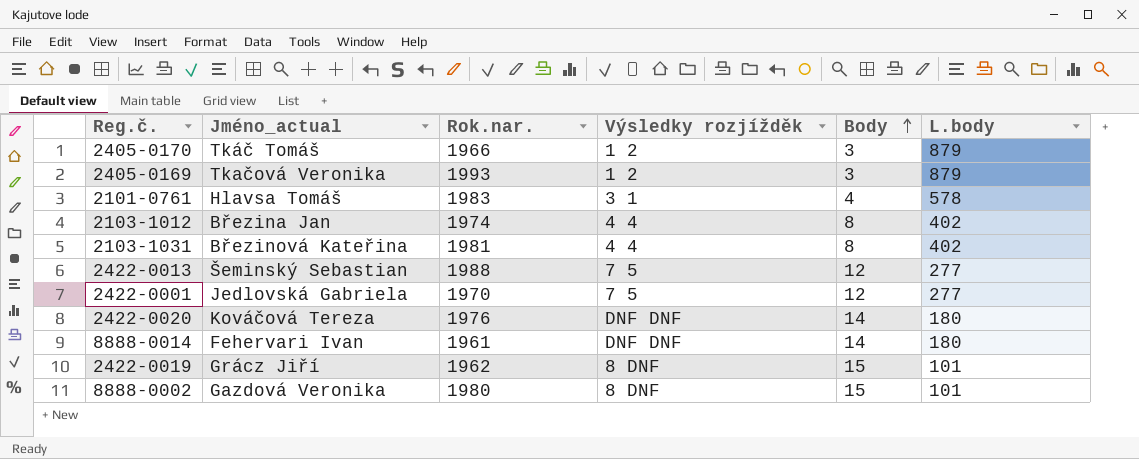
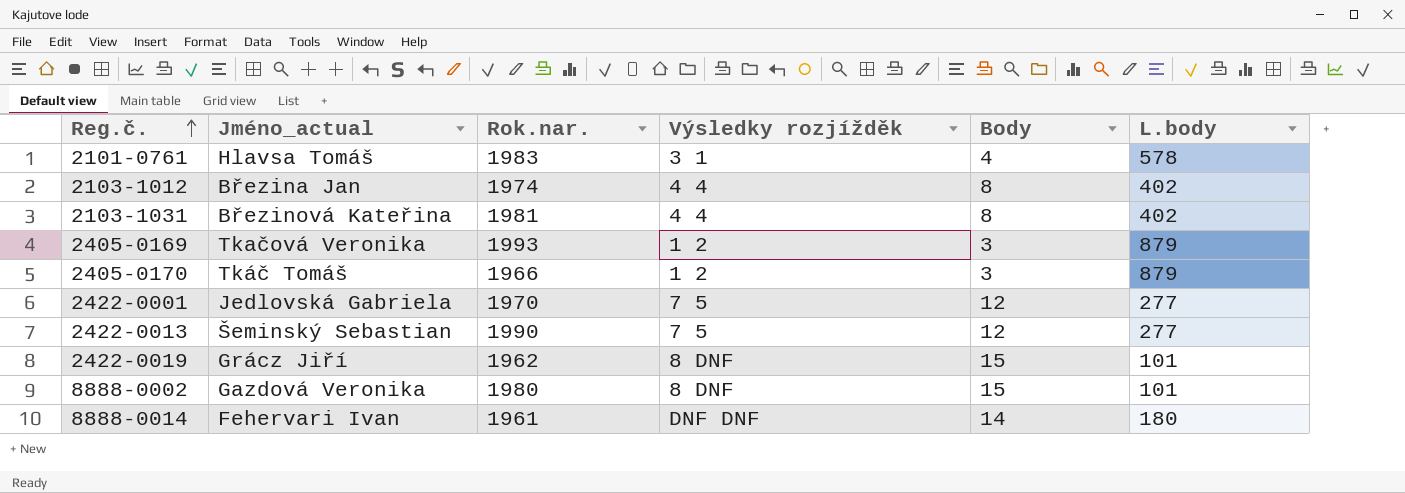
row order: Body ascending -> Reg.č. ascending
row 2422-0020: Kováčová Tereza | 1976 | DNF DNF | 14 | 180 -> none
2422-0013 | Rok.nar.: 1988 -> 1990

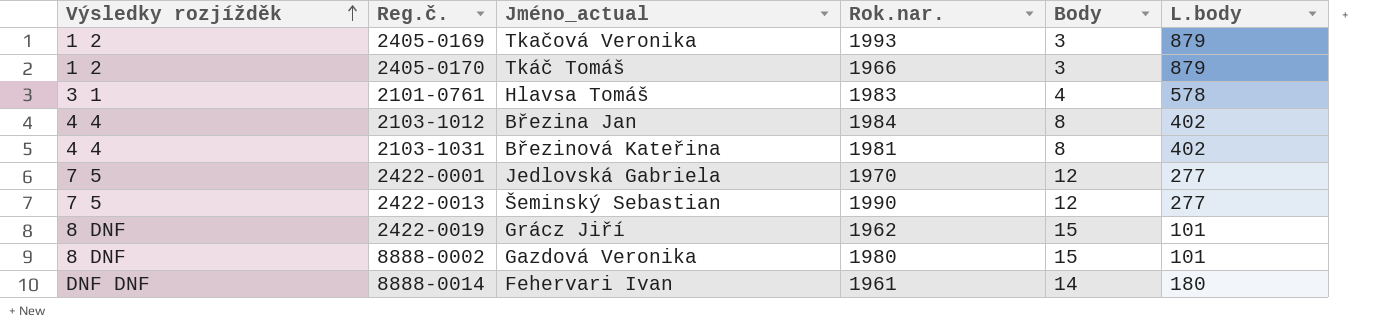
row order: Reg.č. ascending -> Výsledky rozjížděk ascending
column Výsledky rozjížděk | position: 4 -> 1
2103-1012 | Rok.nar.: 1974 -> 1984

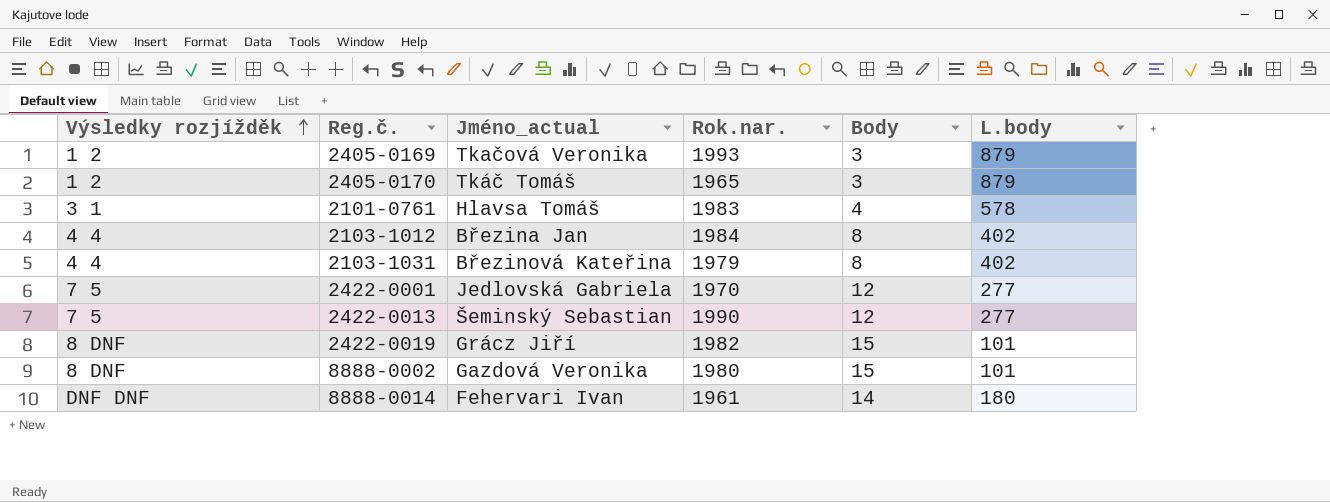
2405-0170 | Rok.nar.: 1966 -> 1965
2103-1031 | Rok.nar.: 1981 -> 1979
2422-0019 | Rok.nar.: 1962 -> 1982

